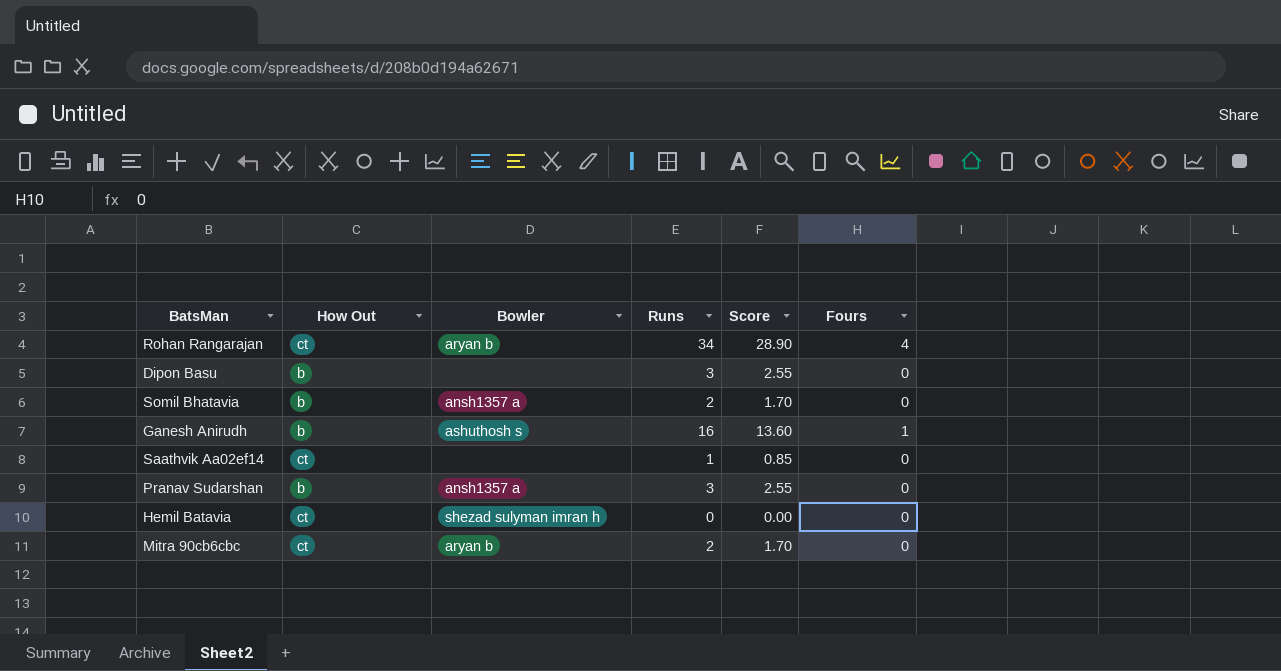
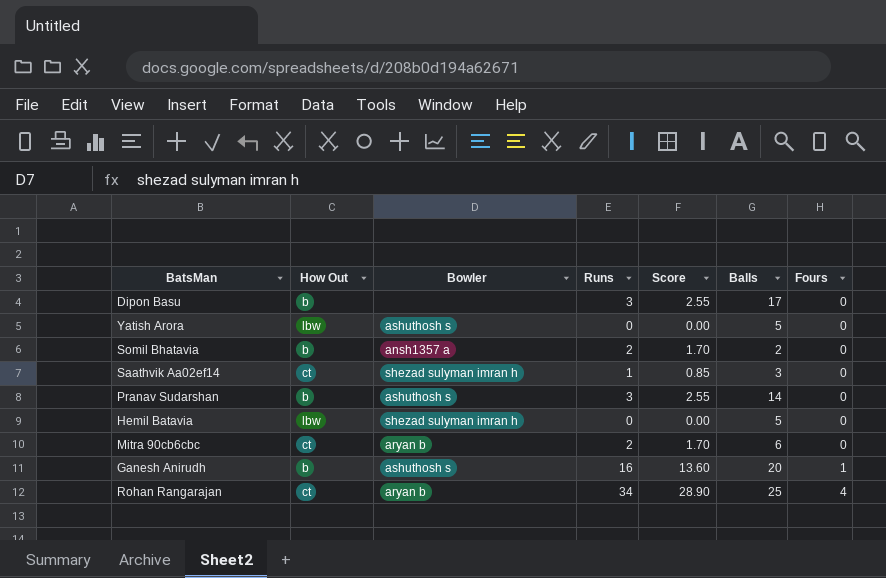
row order: none -> Fours ascending
column Balls | position: none -> 6
row Yatish Arora: none -> lbw | ashuthosh s | 0 | 0.00 | 5 | 0
Saathvik Aa02ef14 | Bowler: none -> shezad sulyman imran h
Pranav Sudarshan | Bowler: ansh1357 a -> ashuthosh s
Hemil Batavia | How Out: ct -> lbw

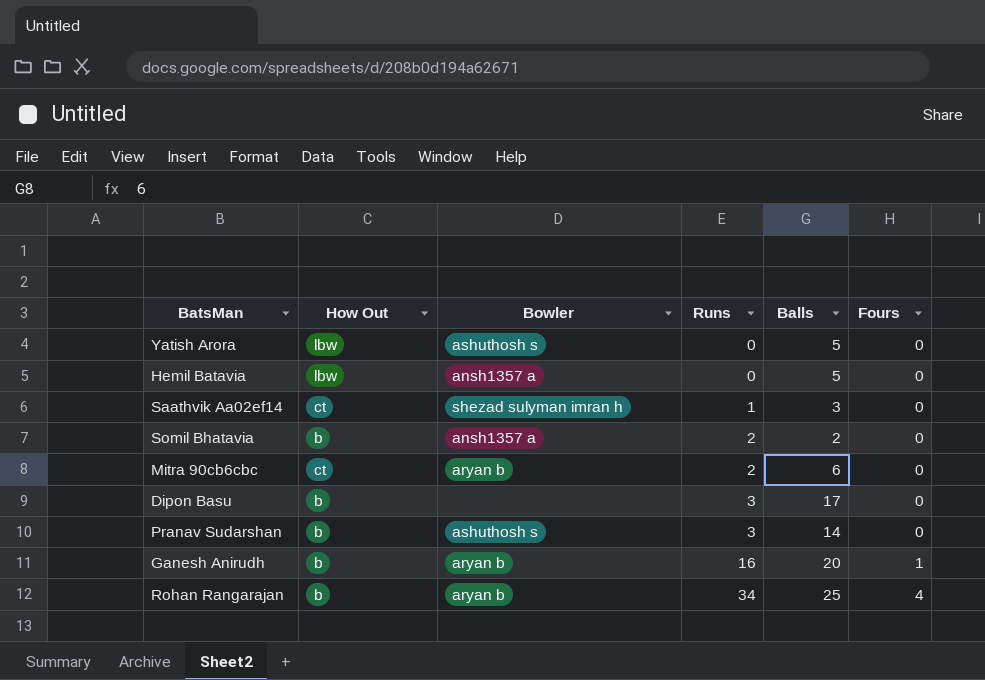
row order: Fours ascending -> Runs ascending
column Score | formula: [Runs] * 0.85 -> none
Hemil Batavia | Bowler: shezad sulyman imran h -> ansh1357 a
Ganesh Anirudh | Bowler: ashuthosh s -> aryan b
Rohan Rangarajan | How Out: ct -> b

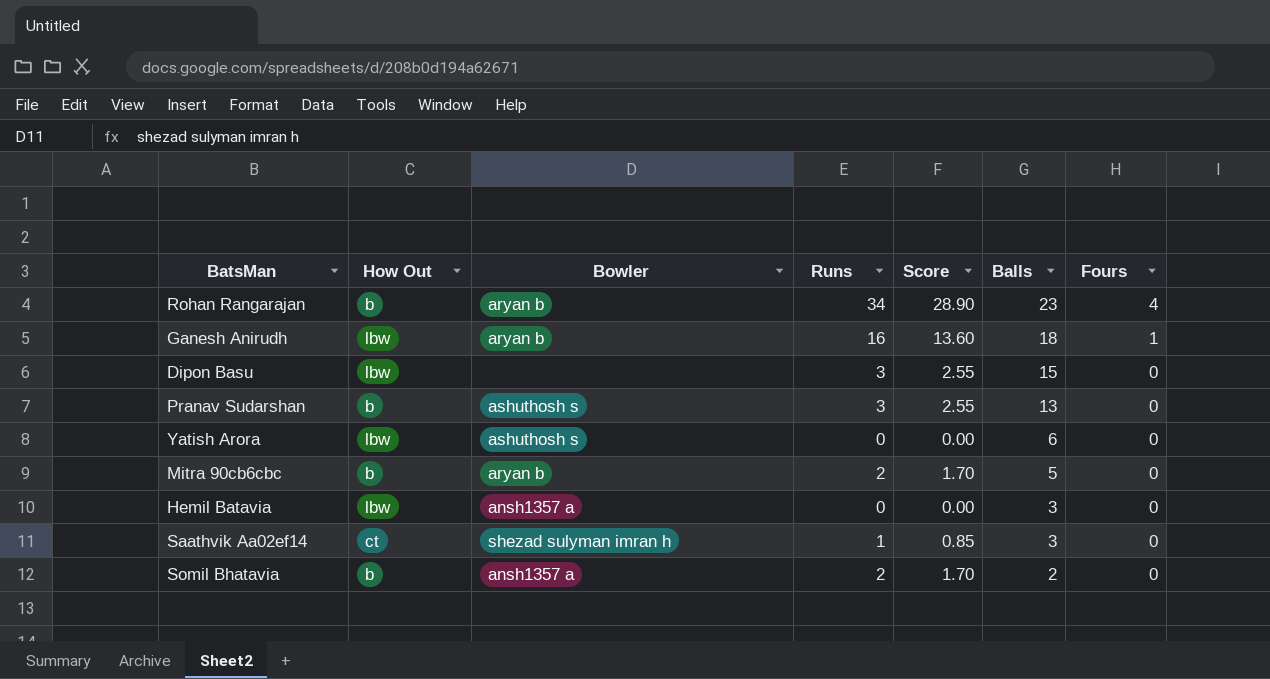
row order: Runs ascending -> Balls descending
column Score | formula: none -> [Runs] * 0.85
Rohan Rangarajan | Balls: 25 -> 23
Ganesh Anirudh | How Out: b -> lbw
Ganesh Anirudh | Balls: 20 -> 18
Dipon Basu | How Out: b -> lbw
Dipon Basu | Balls: 17 -> 15
Pranav Sudarshan | Balls: 14 -> 13
Yatish Arora | Balls: 5 -> 6
Mitra 90cb6cbc | How Out: ct -> b
Mitra 90cb6cbc | Balls: 6 -> 5
Hemil Batavia | Balls: 5 -> 3

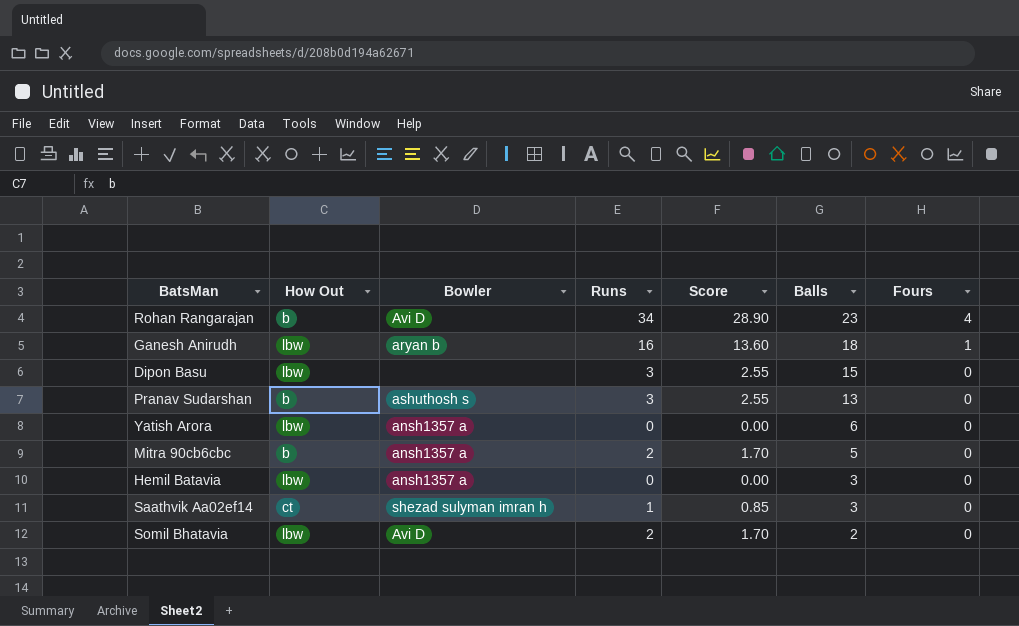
Rohan Rangarajan | Bowler: aryan b -> Avi D
Yatish Arora | Bowler: ashuthosh s -> ansh1357 a
Mitra 90cb6cbc | Bowler: aryan b -> ansh1357 a
Somil Bhatavia | How Out: b -> lbw
Somil Bhatavia | Bowler: ansh1357 a -> Avi D

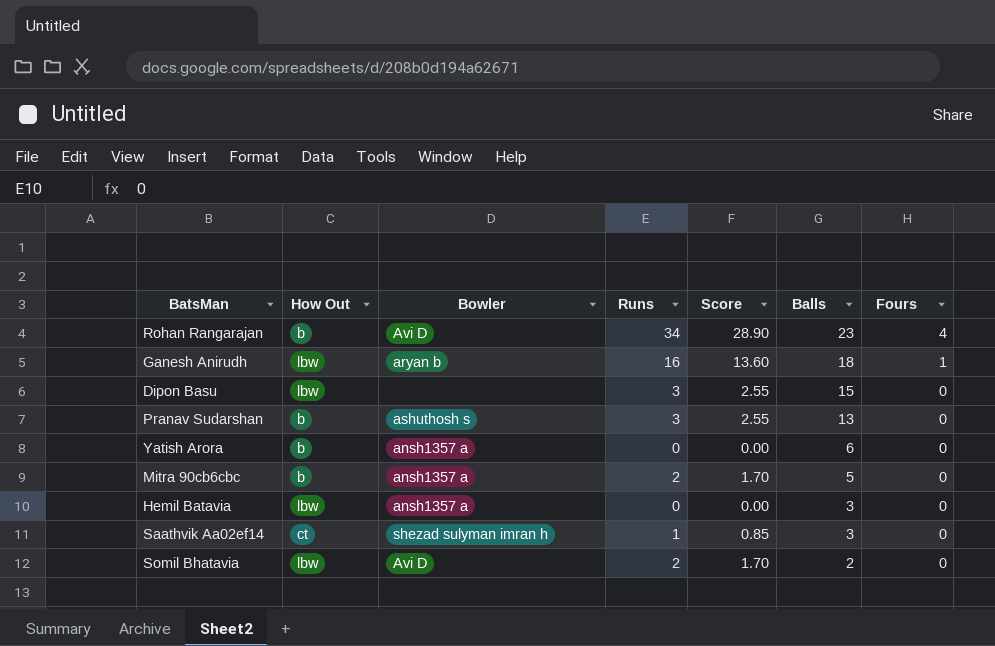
Yatish Arora | How Out: lbw -> b

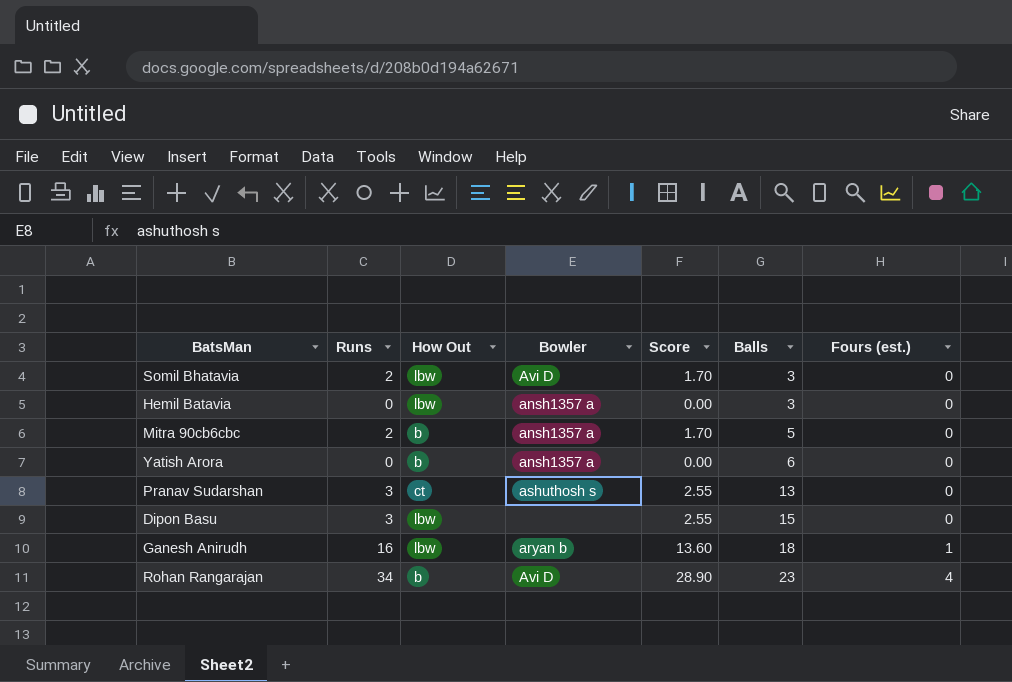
row order: Balls descending -> Balls ascending
column Runs | position: 4 -> 2
column name: Fours -> Fours (est.)
row Saathvik Aa02ef14: ct | shezad sulyman imran h | 1 | 0.85 | 3 | 0 -> none
Somil Bhatavia | Balls: 2 -> 3
Pranav Sudarshan | How Out: b -> ct

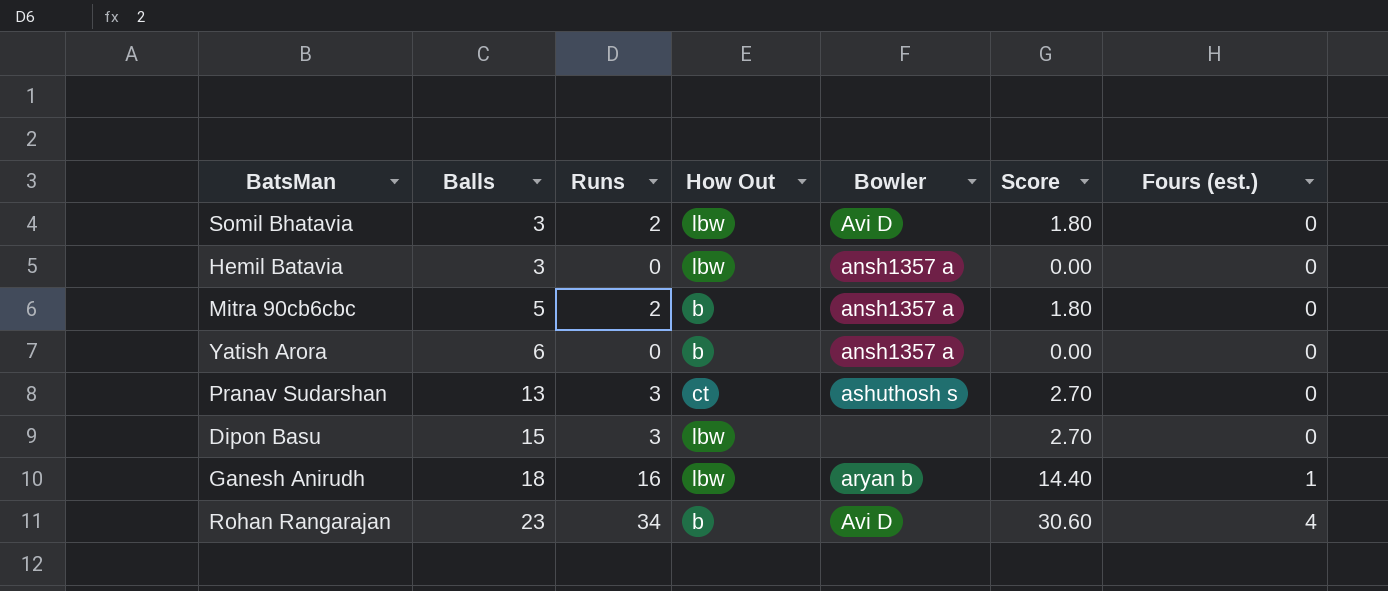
column Balls | position: 6 -> 2
column Score | formula: [Runs] * 0.85 -> [Runs] * 0.9

